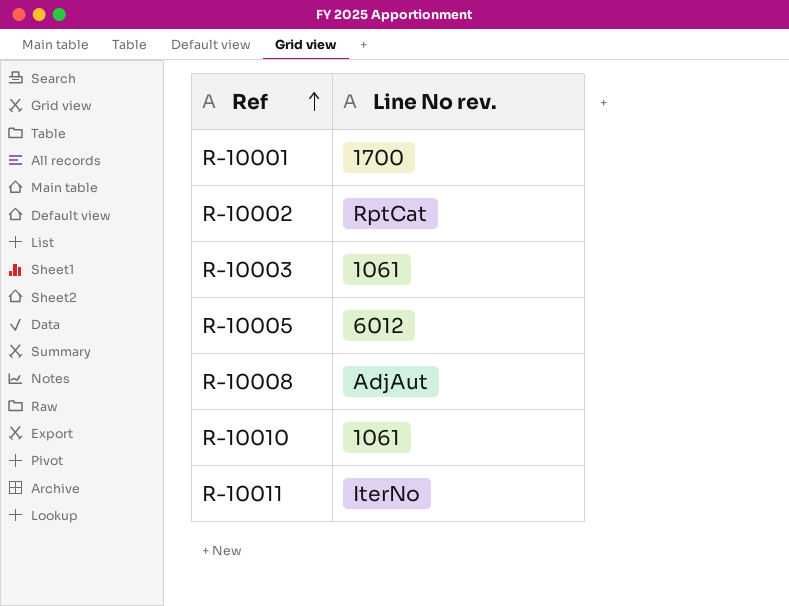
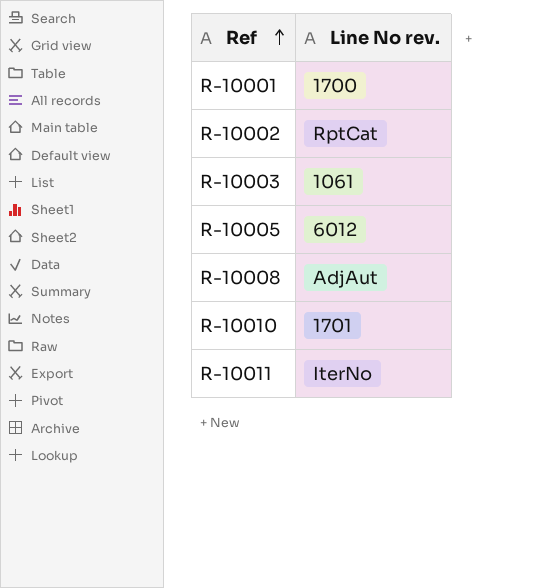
R-10010 | Line No rev.: 1061 -> 1701

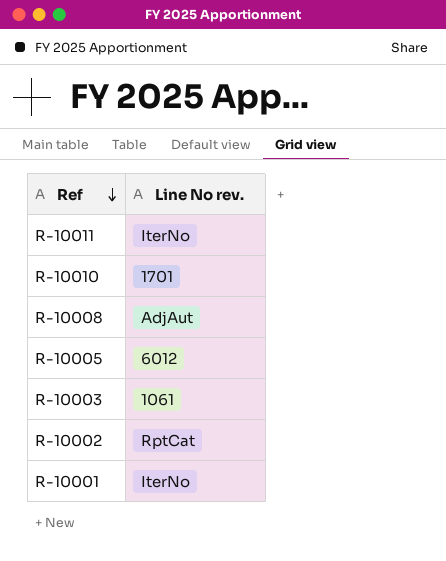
row order: Ref ascending -> Ref descending
R-10001 | Line No rev.: 1700 -> IterNo

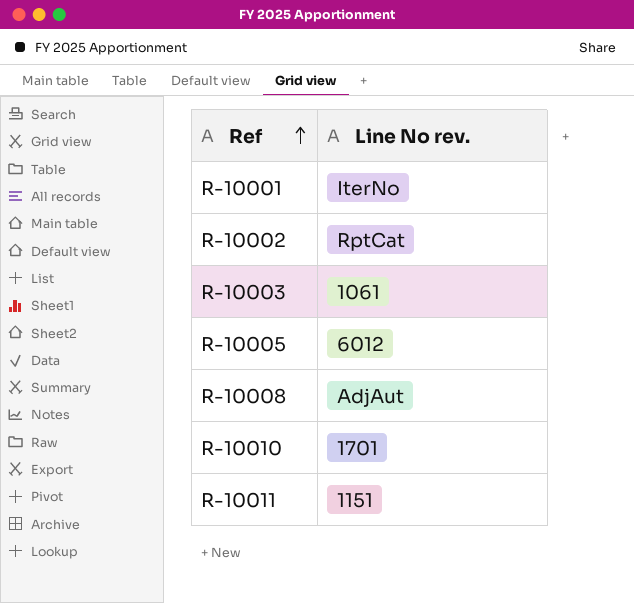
row order: Ref descending -> Ref ascending
R-10011 | Line No rev.: IterNo -> 1151

